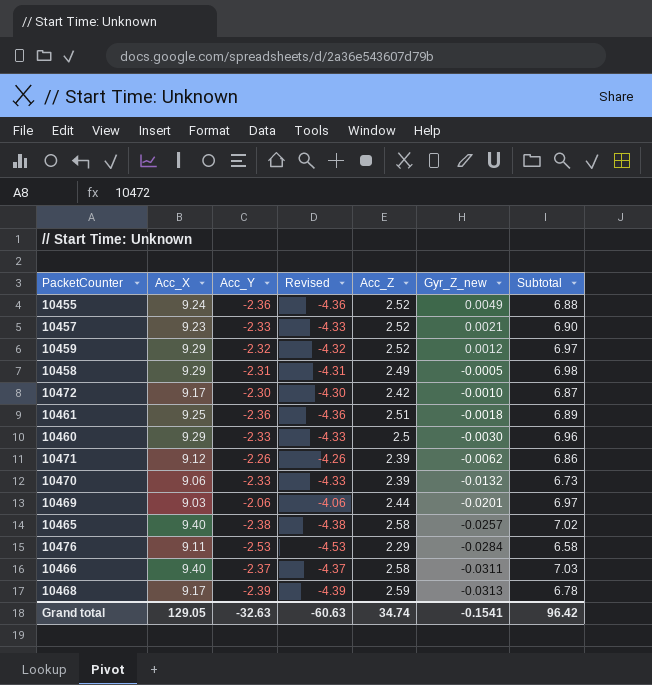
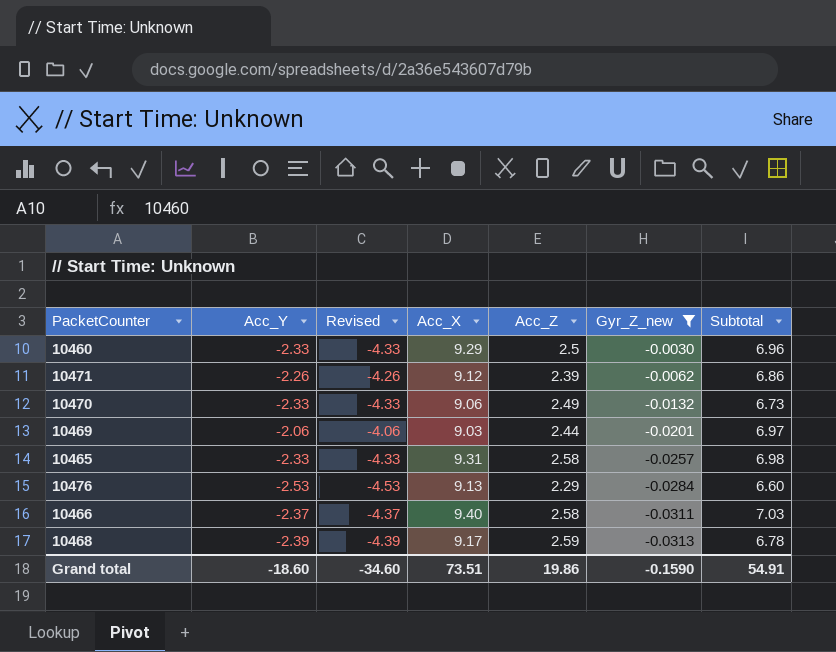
filter: none -> Gyr_Z_new <= -0.0030
column Acc_X | position: 2 -> 4
10470 | Acc_Z: 2.39 -> 2.49
10465 | Acc_Y: -2.38 -> -2.33
10465 | Revised: -4.38 -> -4.33
10465 | Acc_X: 9.40 -> 9.31
10465 | Subtotal: 7.02 -> 6.98
10476 | Acc_X: 9.11 -> 9.13
10476 | Subtotal: 6.58 -> 6.60
Grand total | Acc_Y: -32.63 -> -18.60
Grand total | Revised: -60.63 -> -34.60
Grand total | Acc_X: 129.05 -> 73.51
Grand total | Acc_Z: 34.74 -> 19.86
Grand total | Gyr_Z_new: -0.1541 -> -0.1590
Grand total | Subtotal: 96.42 -> 54.91

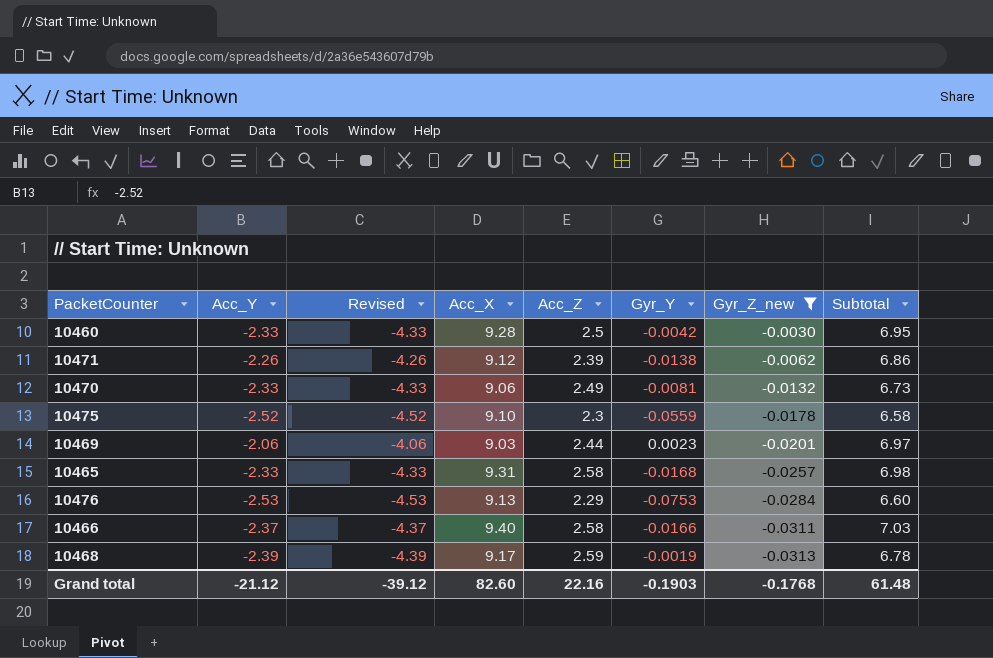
column Gyr_Y | position: none -> 6
10460 | Acc_X: 9.29 -> 9.28
10460 | Subtotal: 6.96 -> 6.95
row 10475: none -> -2.52 | -4.52 | 9.10 | 2.3 | -0.0559 | -0.0178 | 6.58
Grand total | Acc_Y: -18.60 -> -21.12
Grand total | Revised: -34.60 -> -39.12
Grand total | Acc_X: 73.51 -> 82.60
Grand total | Acc_Z: 19.86 -> 22.16
Grand total | Gyr_Z_new: -0.1590 -> -0.1768
Grand total | Subtotal: 54.91 -> 61.48

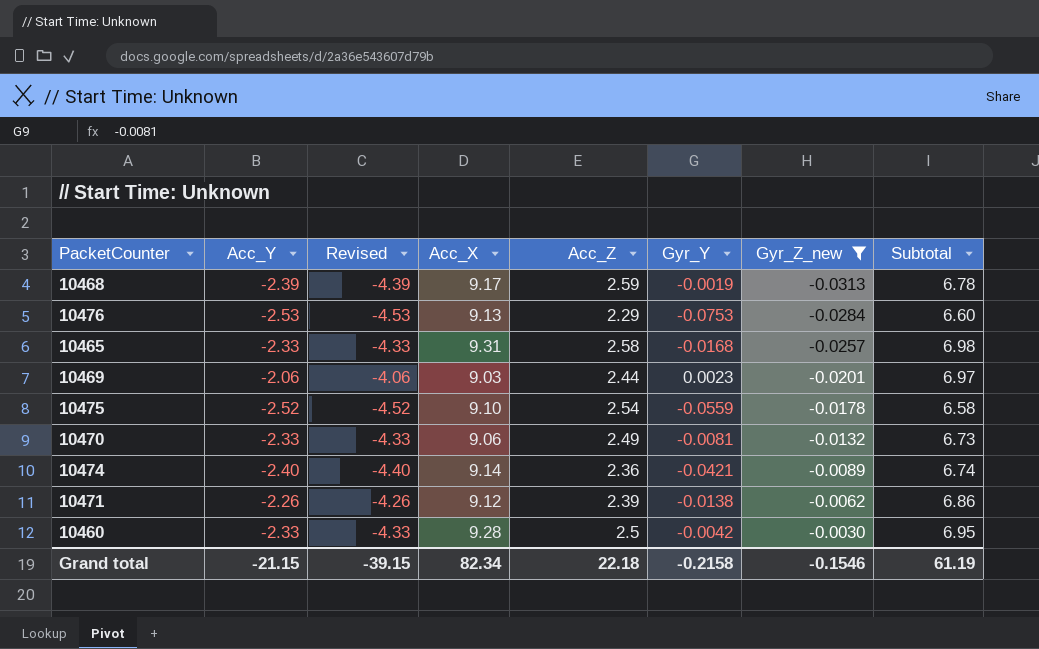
row order: Gyr_Z_new descending -> Gyr_Z_new ascending
row 10466: -2.37 | -4.37 | 9.40 | 2.58 | -0.0166 | -0.0311 | 7.03 -> none
10475 | Acc_Z: 2.3 -> 2.54
row 10474: none -> -2.40 | -4.40 | 9.14 | 2.36 | -0.0421 | -0.0089 | 6.74
Grand total | Acc_Y: -21.12 -> -21.15
Grand total | Revised: -39.12 -> -39.15
Grand total | Acc_X: 82.60 -> 82.34
Grand total | Acc_Z: 22.16 -> 22.18
Grand total | Gyr_Y: -0.1903 -> -0.2158
Grand total | Gyr_Z_new: -0.1768 -> -0.1546
Grand total | Subtotal: 61.48 -> 61.19

